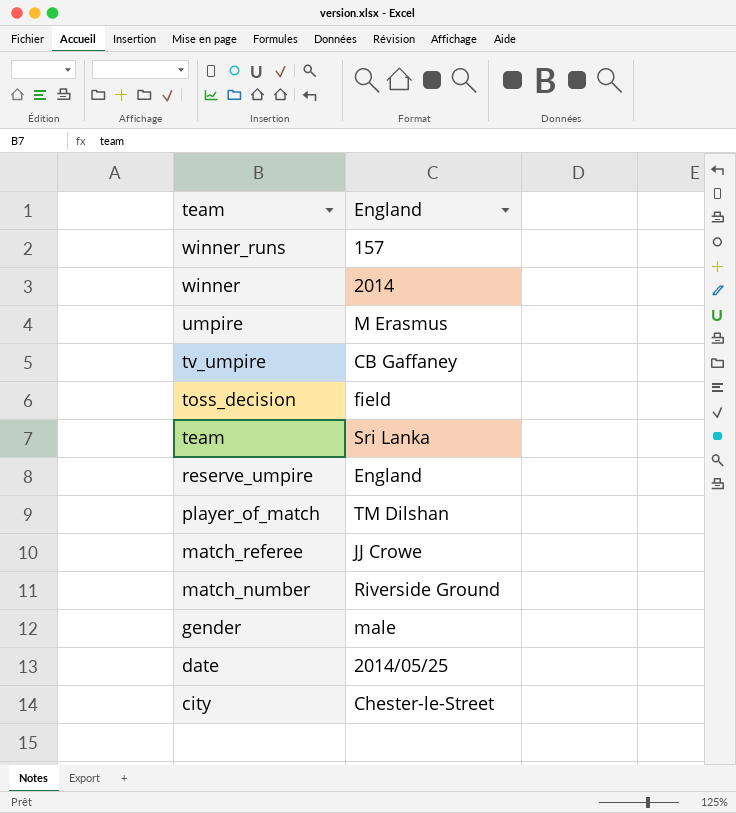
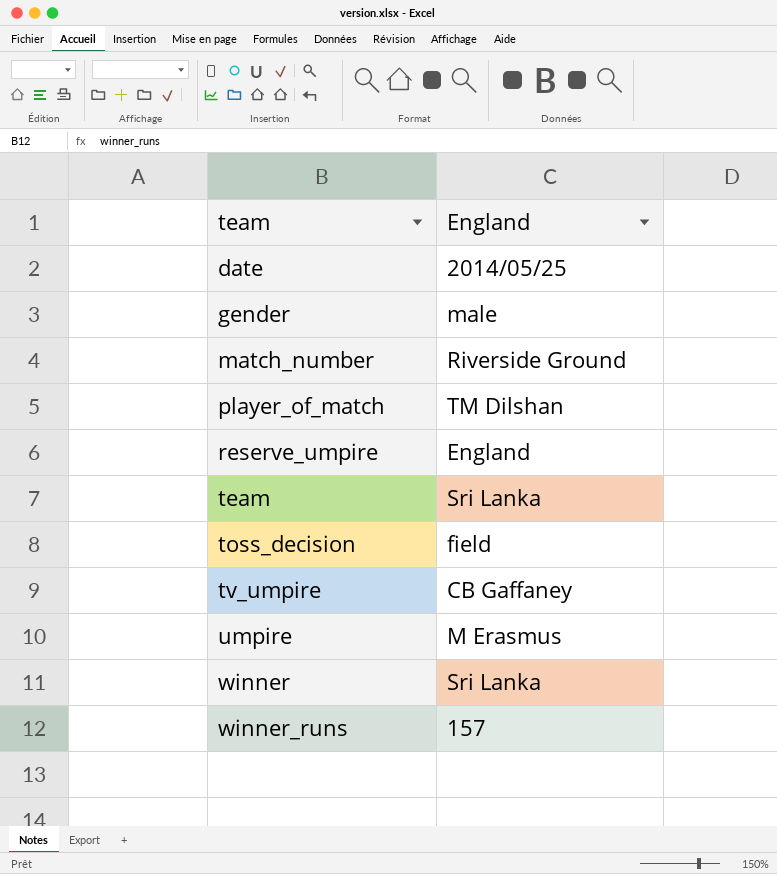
row order: team descending -> team ascending
row match_referee: JJ Crowe -> none
row city: Chester-le-Street -> none
winner | England: 2014 -> Sri Lanka

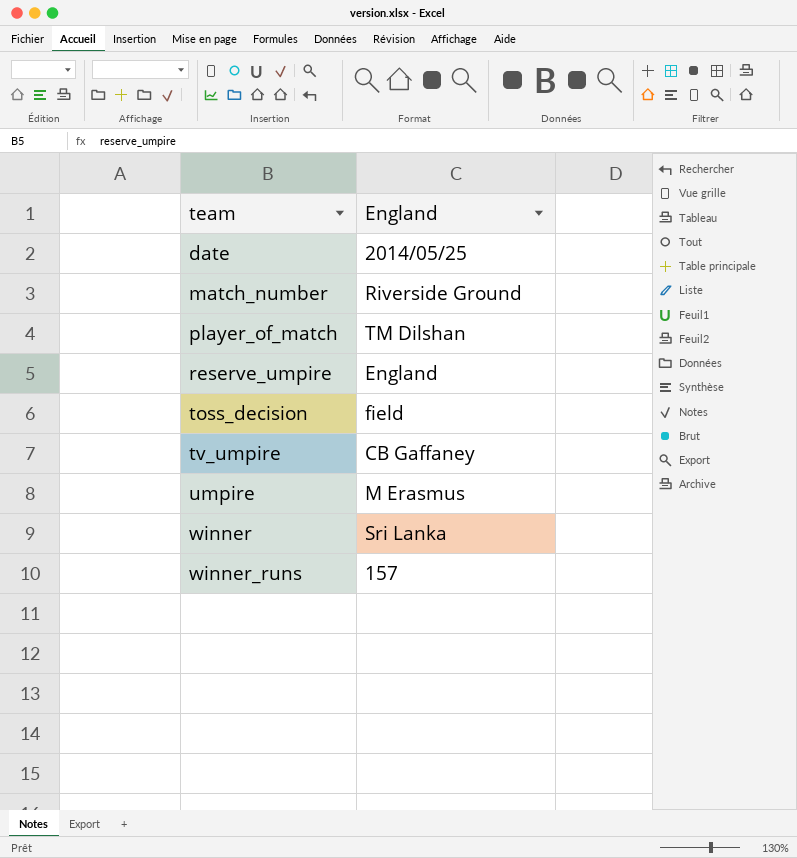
row gender: male -> none
row team: Sri Lanka -> none

